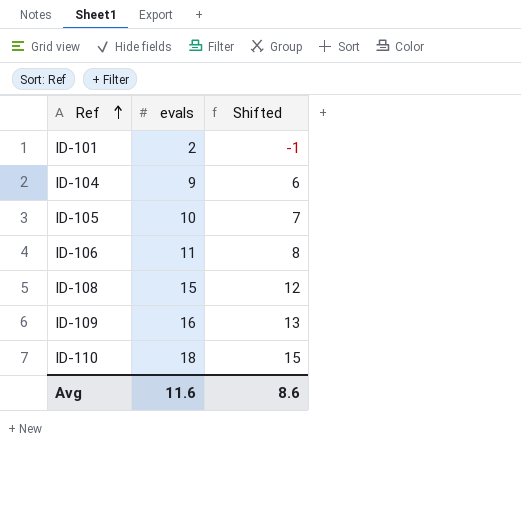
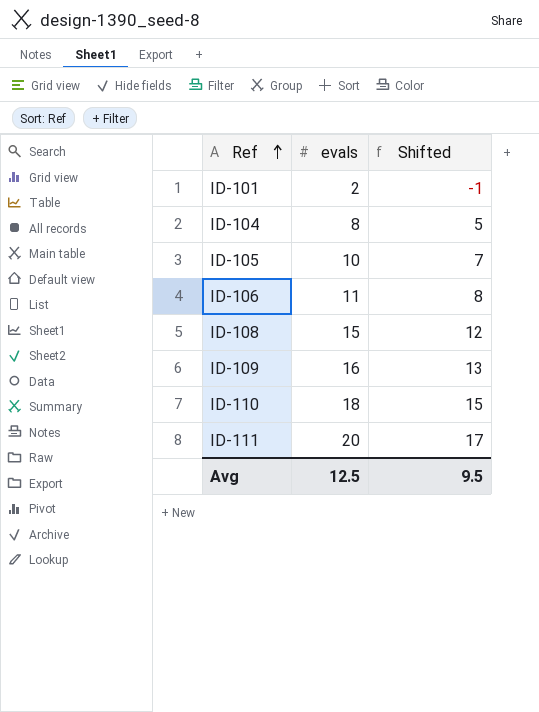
ID-104 | evals: 9 -> 8
ID-104 | Shifted: 6 -> 5
row ID-111: none -> 20 | 17
Avg | evals: 11.6 -> 12.5
Avg | Shifted: 8.6 -> 9.5

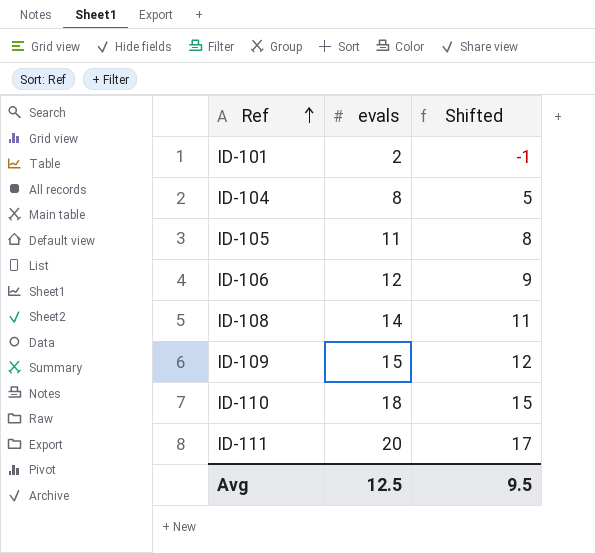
ID-105 | evals: 10 -> 11
ID-105 | Shifted: 7 -> 8
ID-106 | evals: 11 -> 12
ID-106 | Shifted: 8 -> 9
ID-108 | evals: 15 -> 14
ID-108 | Shifted: 12 -> 11
ID-109 | evals: 16 -> 15
ID-109 | Shifted: 13 -> 12

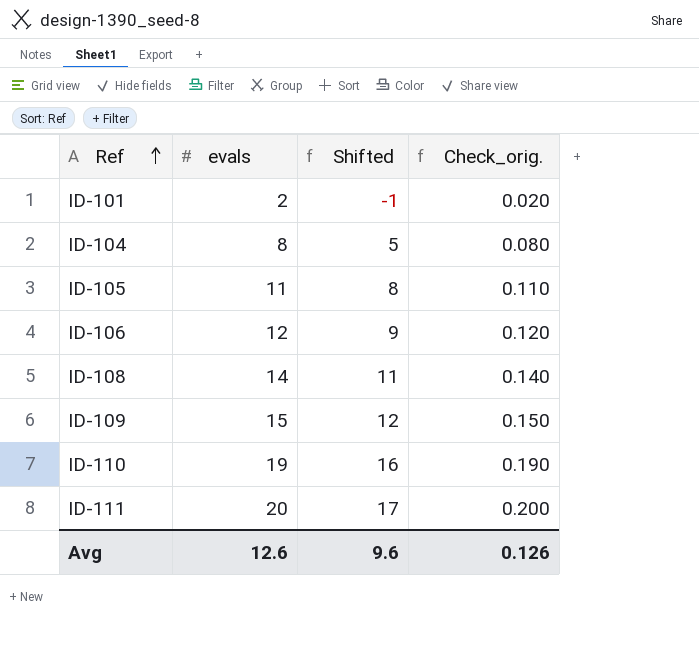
column Check_orig. | formula: none -> [evals] * 0.01
ID-110 | evals: 18 -> 19
ID-110 | Shifted: 15 -> 16
Avg | evals: 12.5 -> 12.6
Avg | Shifted: 9.5 -> 9.6

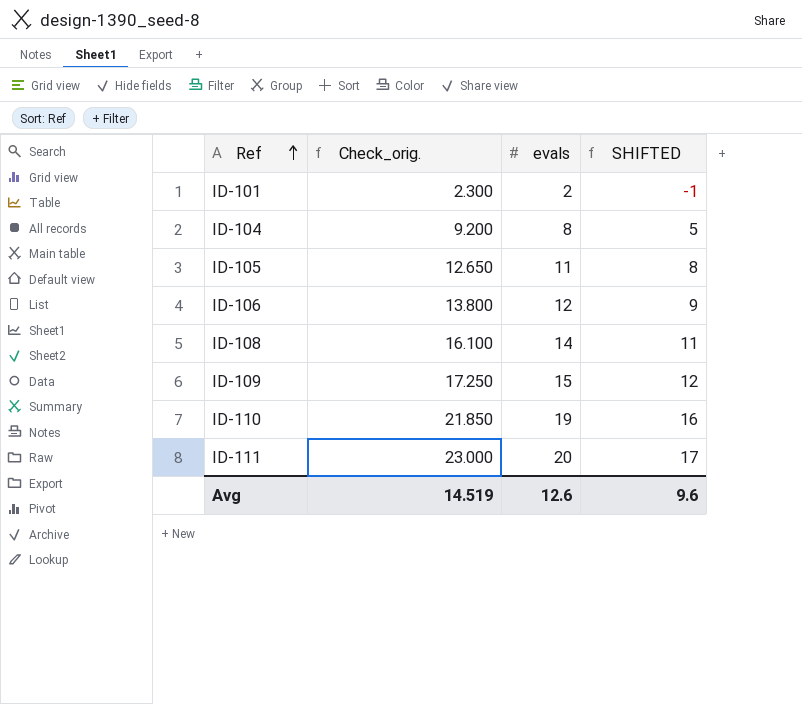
column Check_orig. | formula: [evals] * 0.01 -> [evals] * 1.15
column Check_orig. | position: 4 -> 2
column name: Shifted -> SHIFTED
Avg | Check_orig.: 0.126 -> 14.519

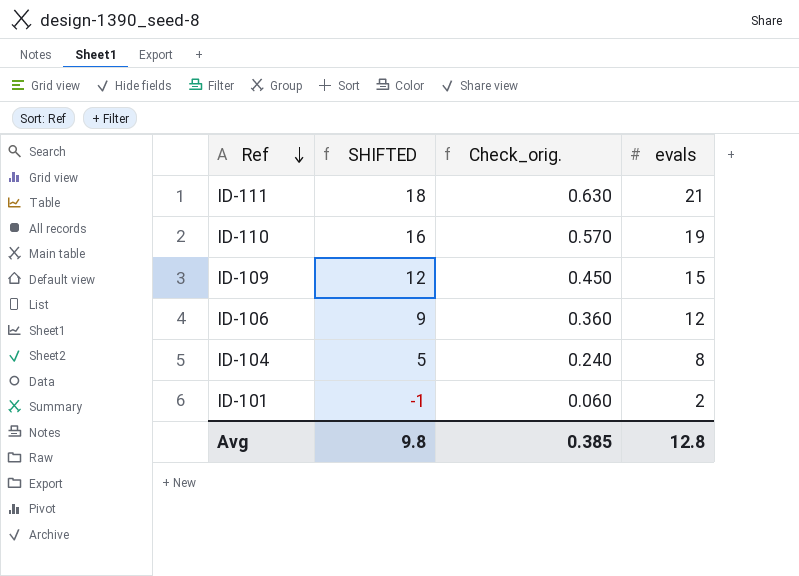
row order: Ref ascending -> Ref descending
column SHIFTED | position: 4 -> 2
column Check_orig. | formula: [evals] * 1.15 -> [evals] * 0.03
row ID-105: 12.650 | 11 | 8 -> none
row ID-108: 16.100 | 14 | 11 -> none
ID-111 | SHIFTED: 17 -> 18
ID-111 | evals: 20 -> 21
Avg | SHIFTED: 9.6 -> 9.8
Avg | Check_orig.: 14.519 -> 0.385
Avg | evals: 12.6 -> 12.8

